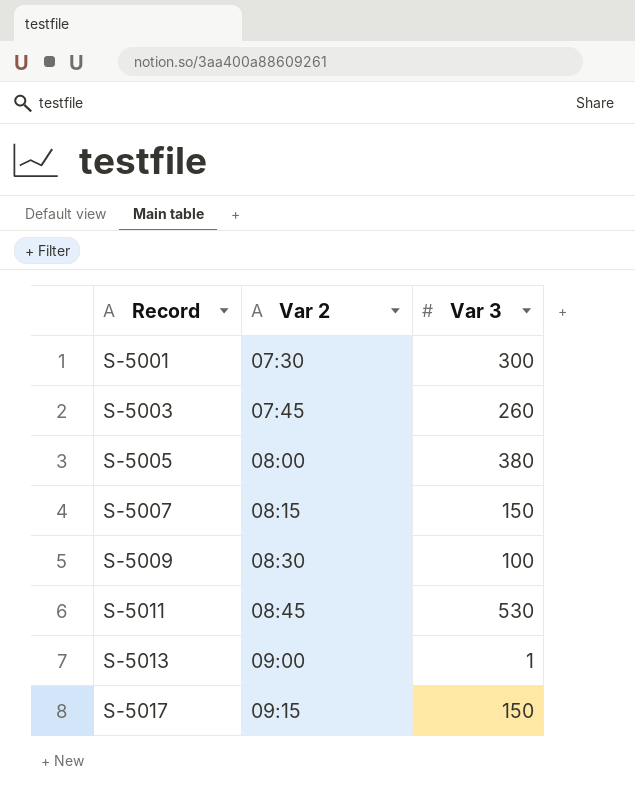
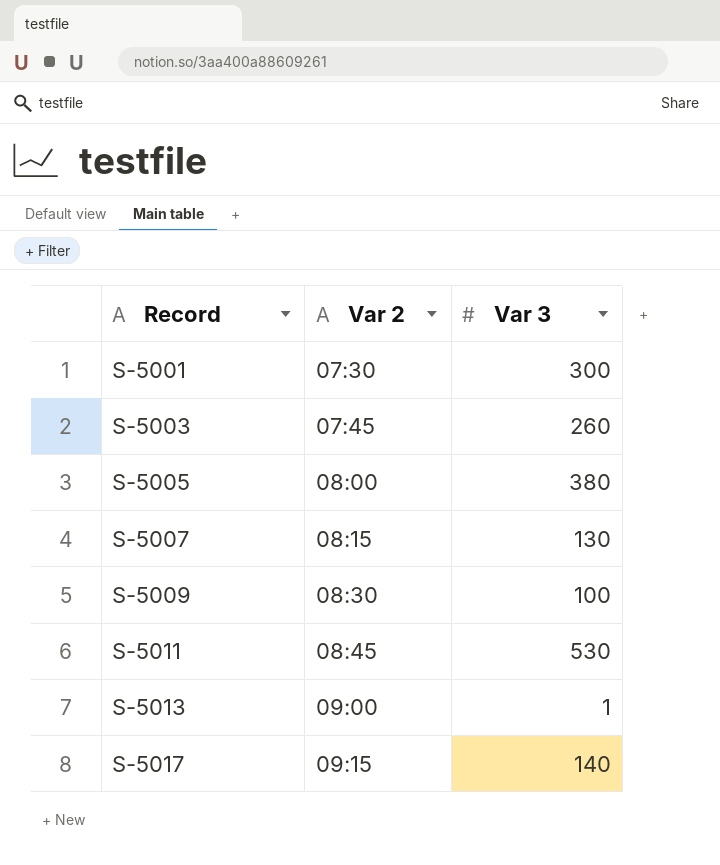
S-5007 | Var 3: 150 -> 130
S-5017 | Var 3: 150 -> 140

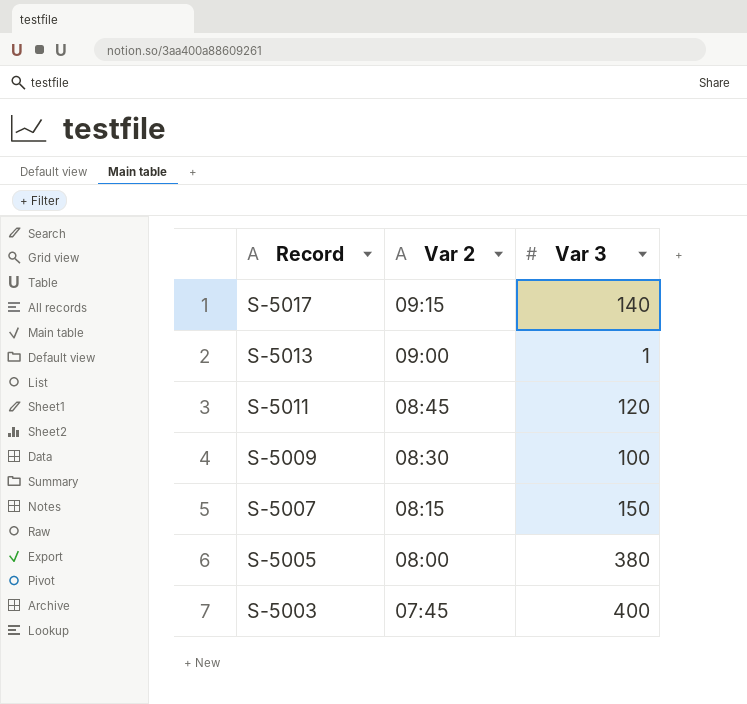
row order: Record ascending -> Record descending
row S-5001: 07:30 | 300 -> none
S-5011 | Var 3: 530 -> 120
S-5007 | Var 3: 130 -> 150
S-5003 | Var 3: 260 -> 400

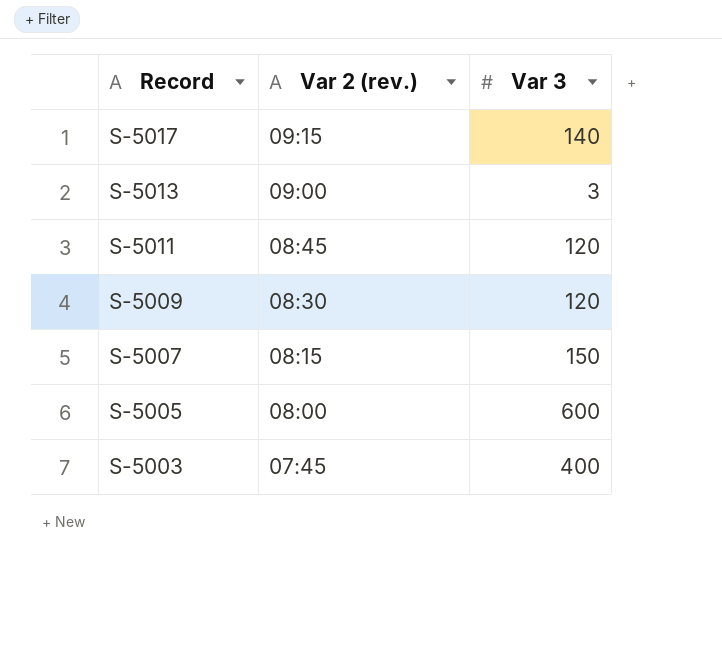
column name: Var 2 -> Var 2 (rev.)
S-5013 | Var 3: 1 -> 3
S-5009 | Var 3: 100 -> 120
S-5005 | Var 3: 380 -> 600

